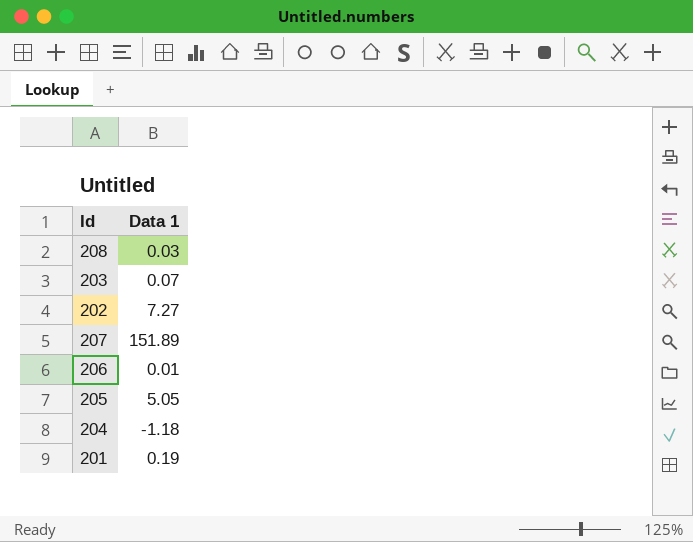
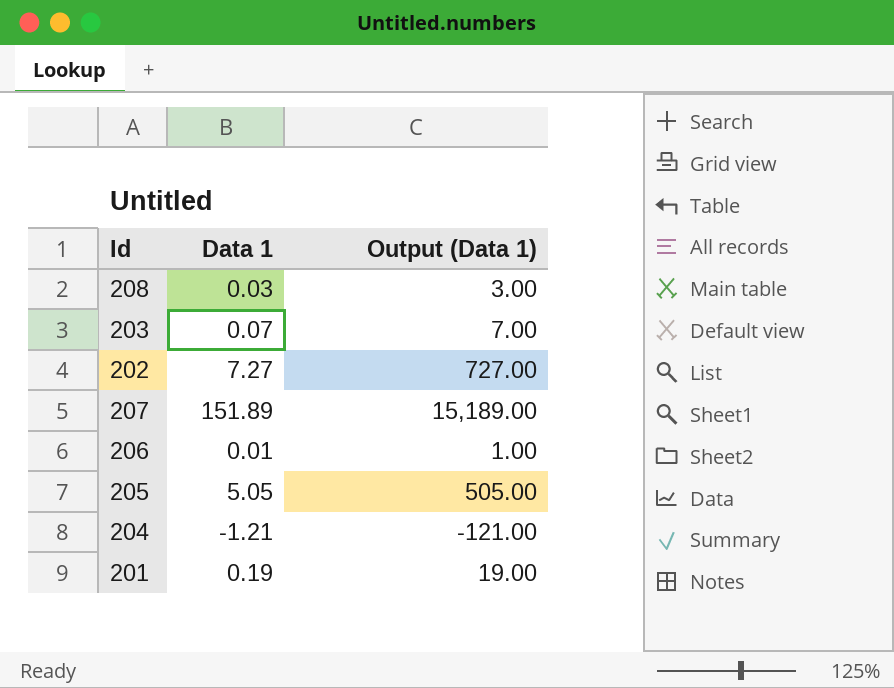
column Output (Data 1) | formula: none -> [Data 1] * 100
204 | Data 1: -1.18 -> -1.21

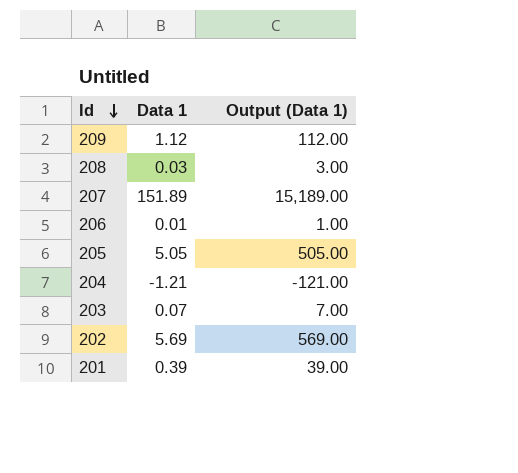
row order: none -> Id descending
row 209: none -> 1.12 | 112.00
202 | Data 1: 7.27 -> 5.69
202 | Output (Data 1): 727.00 -> 569.00
201 | Data 1: 0.19 -> 0.39
201 | Output (Data 1): 19.00 -> 39.00

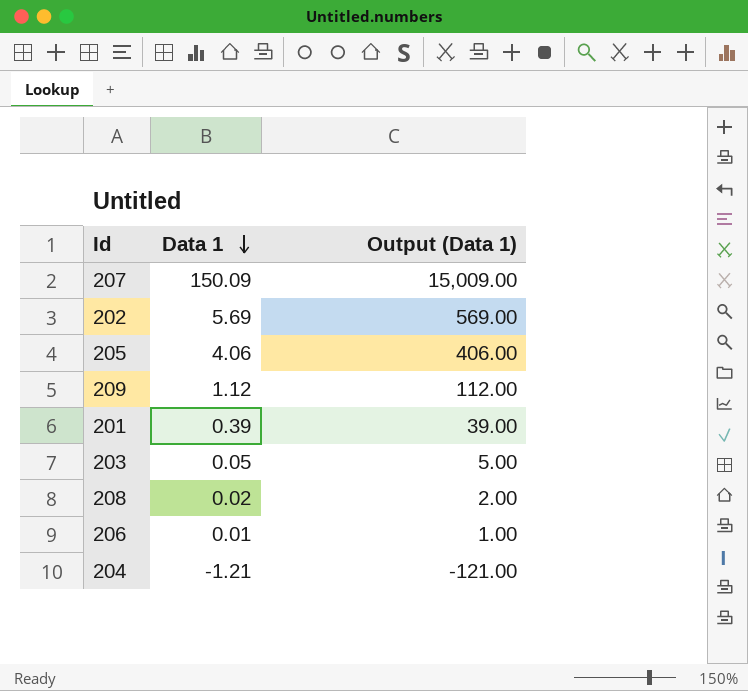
row order: Id descending -> Data 1 descending
207 | Data 1: 151.89 -> 150.09
207 | Output (Data 1): 15,189.00 -> 15,009.00
205 | Data 1: 5.05 -> 4.06
205 | Output (Data 1): 505.00 -> 406.00
203 | Data 1: 0.07 -> 0.05
203 | Output (Data 1): 7.00 -> 5.00
208 | Data 1: 0.03 -> 0.02
208 | Output (Data 1): 3.00 -> 2.00

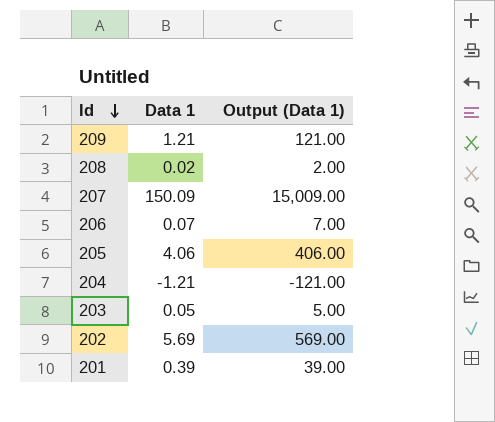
row order: Data 1 descending -> Id descending
209 | Data 1: 1.12 -> 1.21
209 | Output (Data 1): 112.00 -> 121.00
206 | Data 1: 0.01 -> 0.07
206 | Output (Data 1): 1.00 -> 7.00

